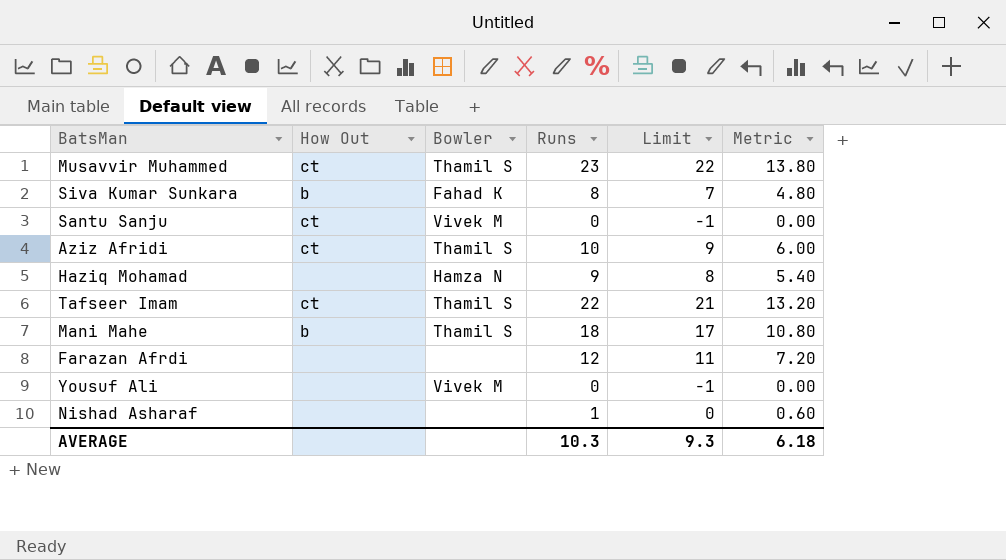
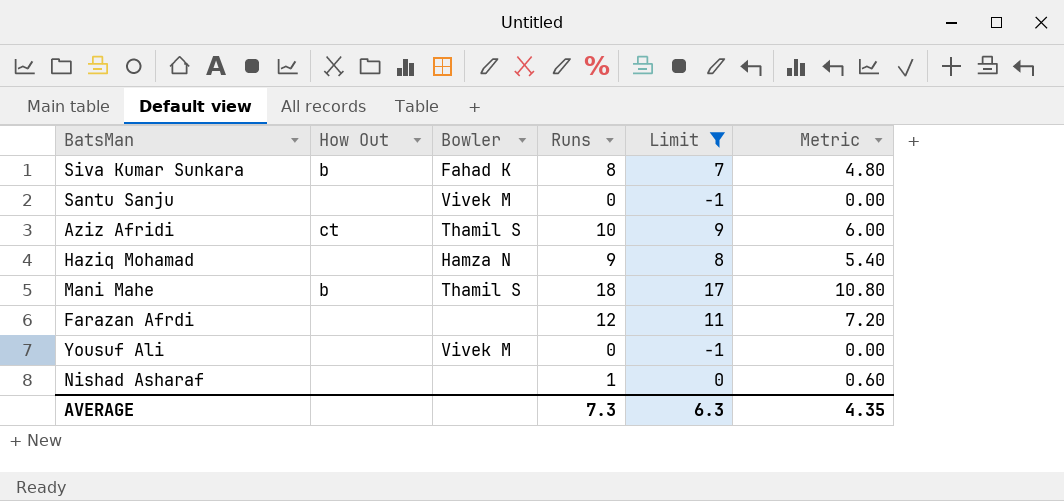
filter: none -> Limit <= 17
Santu Sanju | How Out: ct -> none
AVERAGE | Runs: 10.3 -> 7.3
AVERAGE | Limit: 9.3 -> 6.3
AVERAGE | Metric: 6.18 -> 4.35

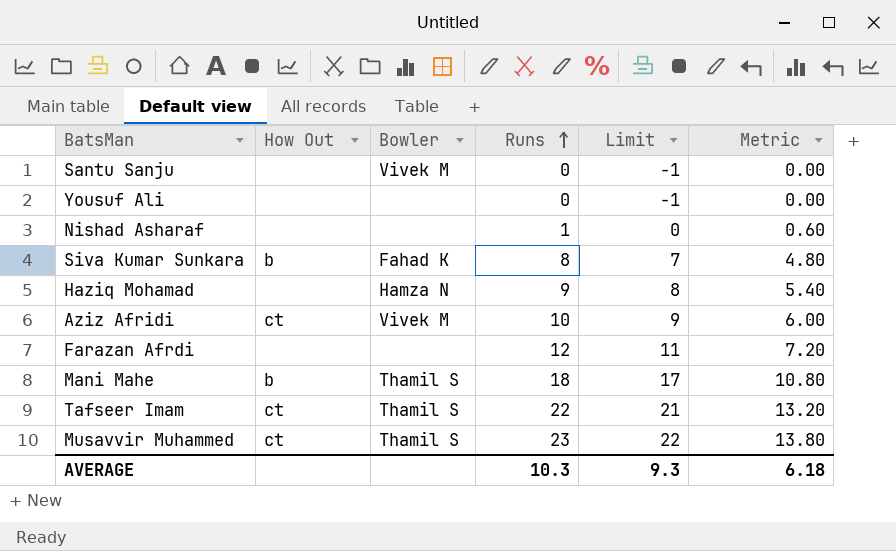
filter: Limit <= 17 -> none
row order: none -> Runs ascending
Yousuf Ali | Bowler: Vivek M -> none
Aziz Afridi | Bowler: Thamil S -> Vivek M
AVERAGE | Runs: 7.3 -> 10.3
AVERAGE | Limit: 6.3 -> 9.3
AVERAGE | Metric: 4.35 -> 6.18

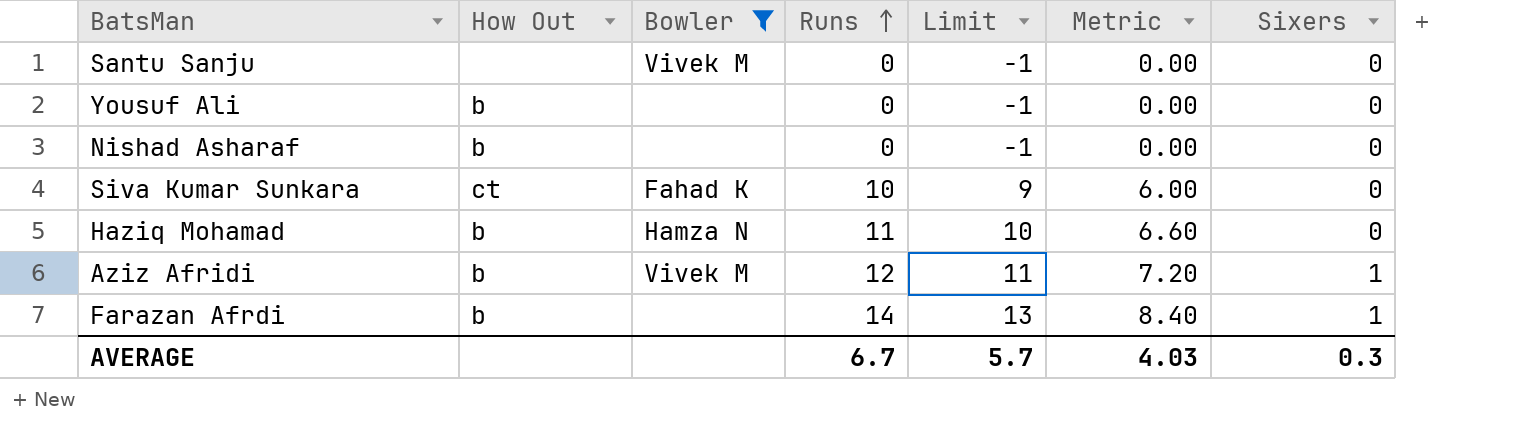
filter: none -> Bowler != Thamil S
column Sixers | position: none -> 7
Yousuf Ali | How Out: none -> b
Nishad Asharaf | How Out: none -> b
Nishad Asharaf | Runs: 1 -> 0
Nishad Asharaf | Limit: 0 -> -1
Nishad Asharaf | Metric: 0.60 -> 0.00
Siva Kumar Sunkara | How Out: b -> ct
Siva Kumar Sunkara | Runs: 8 -> 10
Siva Kumar Sunkara | Limit: 7 -> 9
Siva Kumar Sunkara | Metric: 4.80 -> 6.00
Haziq Mohamad | How Out: none -> b
Haziq Mohamad | Runs: 9 -> 11
Haziq Mohamad | Limit: 8 -> 10
Haziq Mohamad | Metric: 5.40 -> 6.60
Aziz Afridi | How Out: ct -> b
Aziz Afridi | Runs: 10 -> 12
Aziz Afridi | Limit: 9 -> 11
Aziz Afridi | Metric: 6.00 -> 7.20
Farazan Afrdi | How Out: none -> b
Farazan Afrdi | Runs: 12 -> 14
Farazan Afrdi | Limit: 11 -> 13
Farazan Afrdi | Metric: 7.20 -> 8.40
AVERAGE | Runs: 10.3 -> 6.7
AVERAGE | Limit: 9.3 -> 5.7
AVERAGE | Metric: 6.18 -> 4.03

